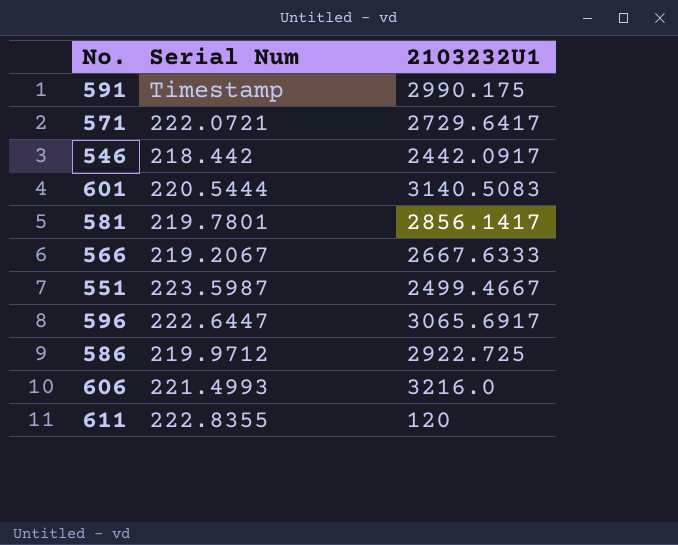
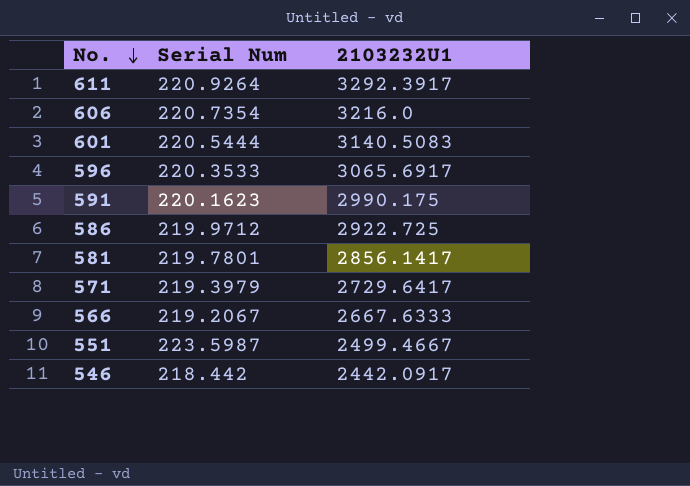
row order: none -> No. descending
611 | Serial Num: 222.8355 -> 220.9264
611 | 2103232U1: 120 -> 3292.3917
606 | Serial Num: 221.4993 -> 220.7354
596 | Serial Num: 222.6447 -> 220.3533
591 | Serial Num: Timestamp -> 220.1623
571 | Serial Num: 222.0721 -> 219.3979

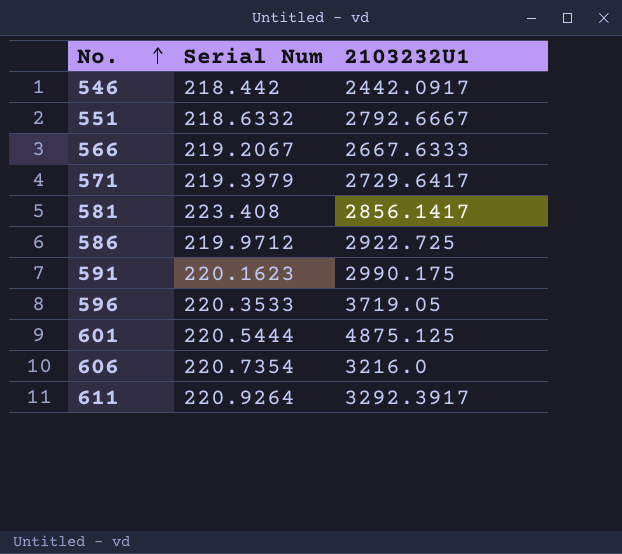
row order: No. descending -> No. ascending
551 | Serial Num: 223.5987 -> 218.6332
551 | 2103232U1: 2499.4667 -> 2792.6667
581 | Serial Num: 219.7801 -> 223.408
596 | 2103232U1: 3065.6917 -> 3719.05
601 | 2103232U1: 3140.5083 -> 4875.125

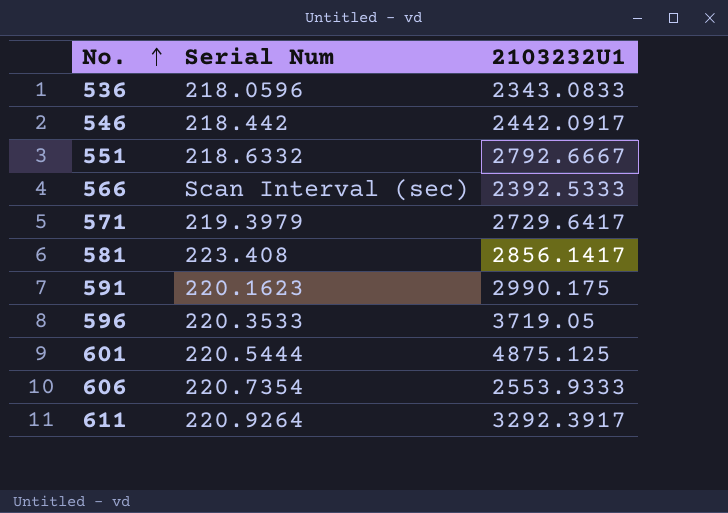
row 586: 219.9712 | 2922.725 -> none
row 536: none -> 218.0596 | 2343.0833
566 | Serial Num: 219.2067 -> Scan Interval (sec)
566 | 2103232U1: 2667.6333 -> 2392.5333
606 | 2103232U1: 3216.0 -> 2553.9333

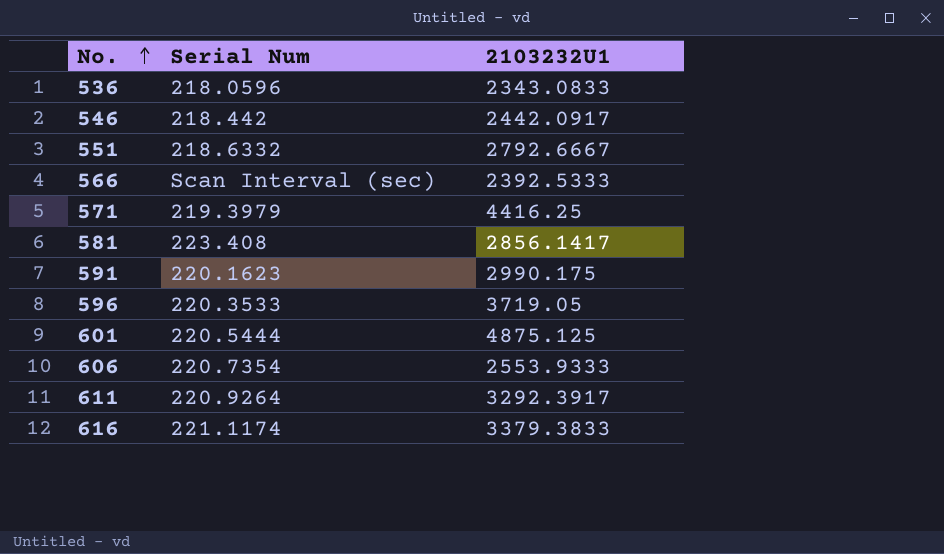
571 | 2103232U1: 2729.6417 -> 4416.25
row 616: none -> 221.1174 | 3379.3833

